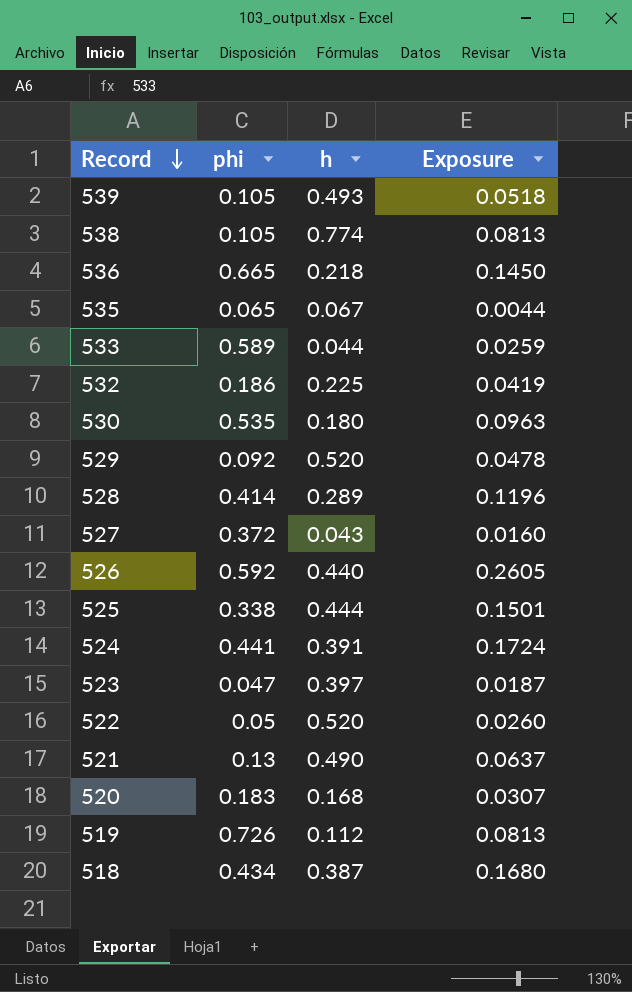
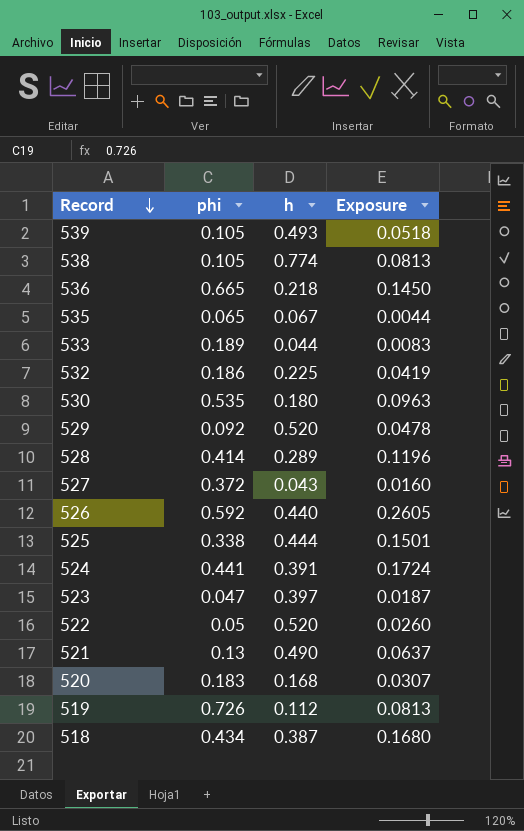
533 | phi: 0.589 -> 0.189
533 | Exposure: 0.0259 -> 0.0083

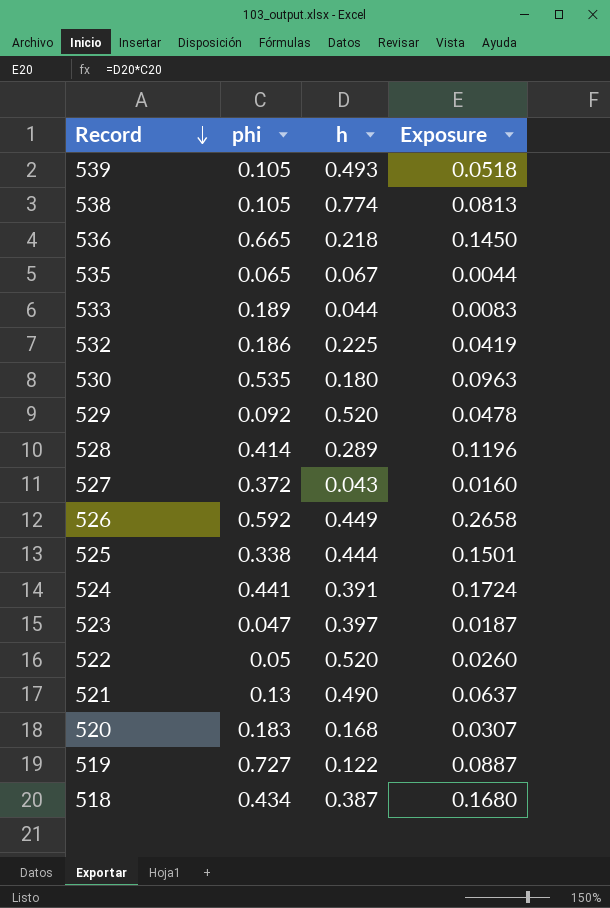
526 | h: 0.440 -> 0.449
526 | Exposure: 0.2605 -> 0.2658
519 | phi: 0.726 -> 0.727
519 | h: 0.112 -> 0.122
519 | Exposure: 0.0813 -> 0.0887

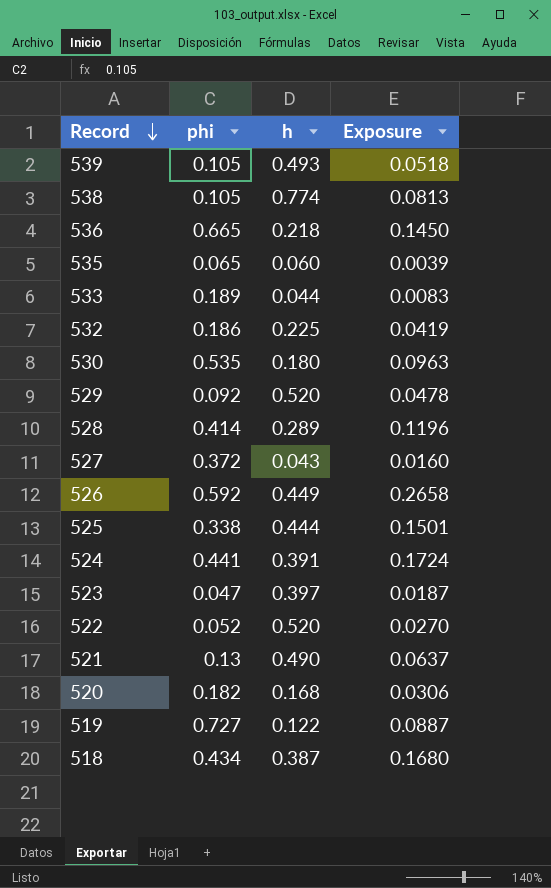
535 | h: 0.067 -> 0.060
535 | Exposure: 0.0044 -> 0.0039
522 | phi: 0.05 -> 0.052
522 | Exposure: 0.0260 -> 0.0270
520 | phi: 0.183 -> 0.182
520 | Exposure: 0.0307 -> 0.0306

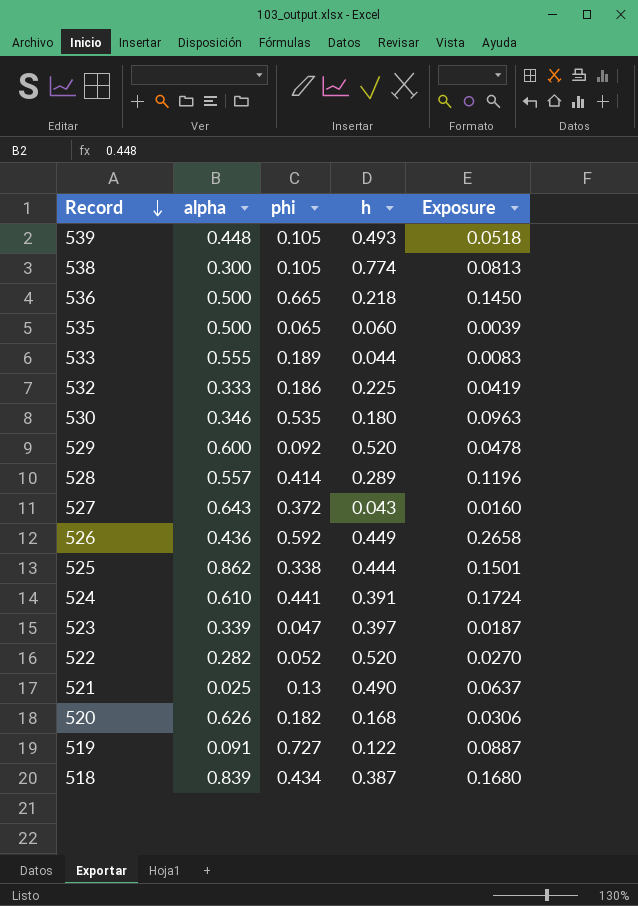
column alpha | position: none -> 2

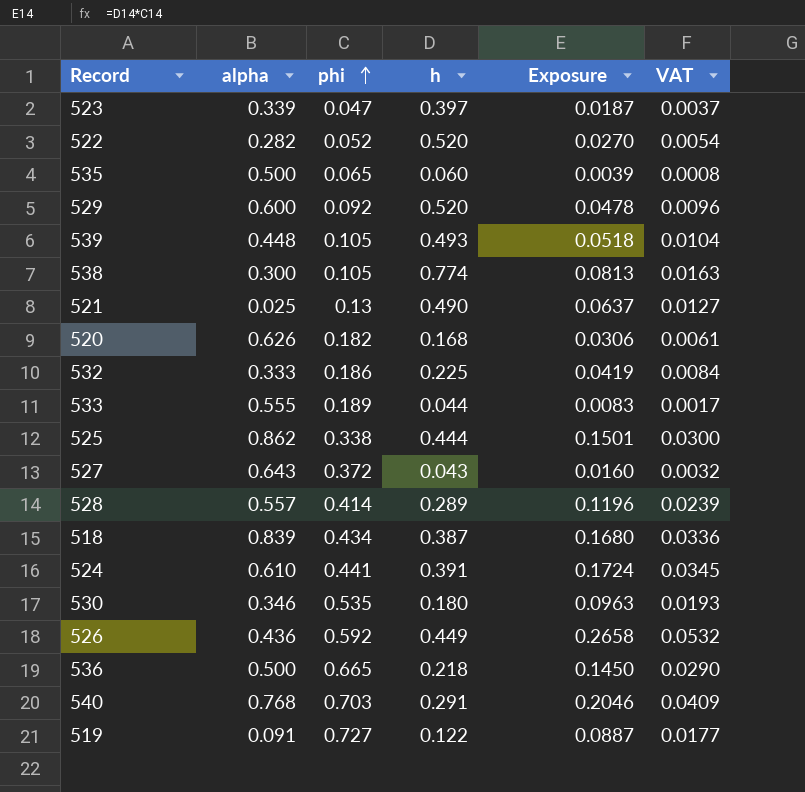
row order: Record descending -> phi ascending
column VAT | formula: none -> [Exposure] * 0.2
row 540: none -> 0.768 | 0.703 | 0.291 | 0.2046 | 0.0409

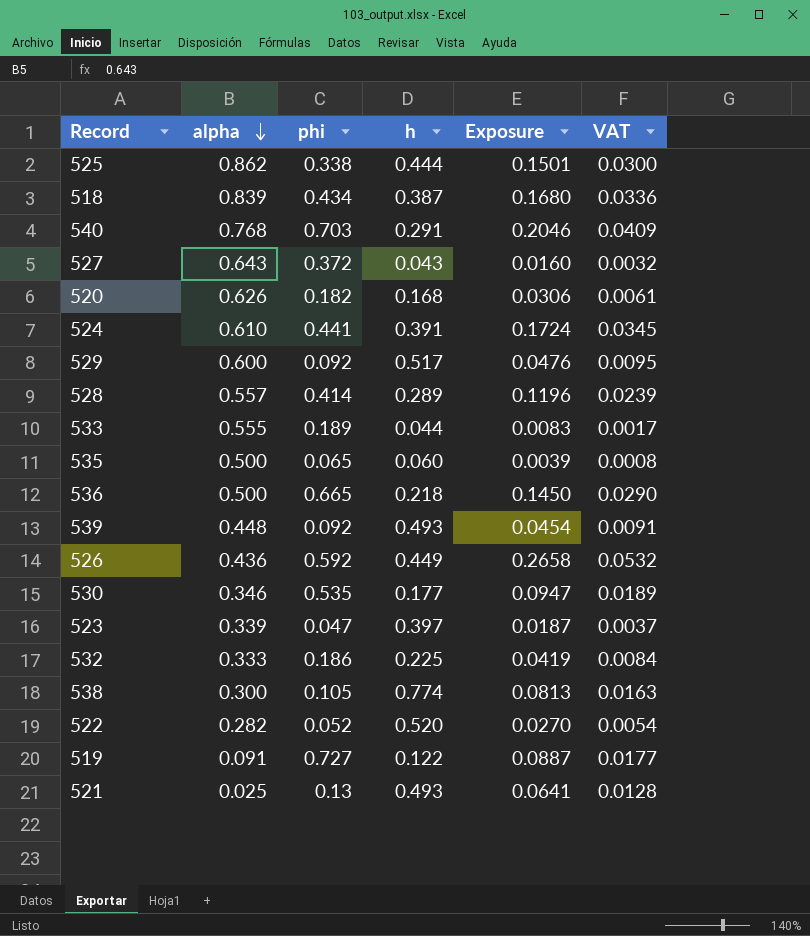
row order: phi ascending -> alpha descending
529 | h: 0.520 -> 0.517
529 | Exposure: 0.0478 -> 0.0476
529 | VAT: 0.0096 -> 0.0095
539 | phi: 0.105 -> 0.092
539 | Exposure: 0.0518 -> 0.0454
539 | VAT: 0.0104 -> 0.0091
530 | h: 0.180 -> 0.177
530 | Exposure: 0.0963 -> 0.0947
530 | VAT: 0.0193 -> 0.0189
521 | h: 0.490 -> 0.493
521 | Exposure: 0.0637 -> 0.0641
521 | VAT: 0.0127 -> 0.0128

